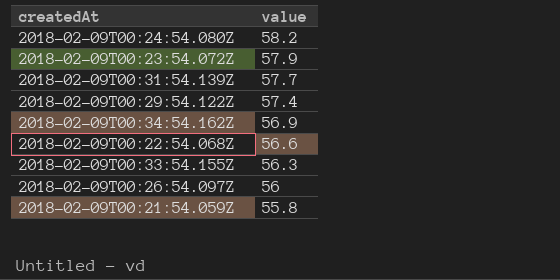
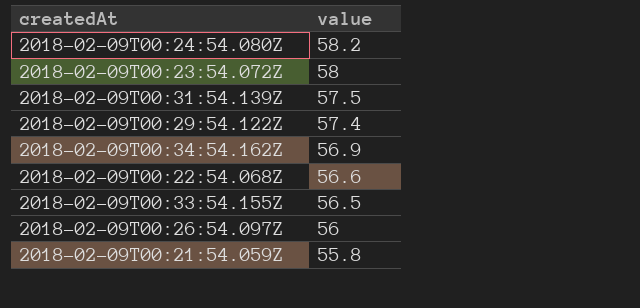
2018-02-09T00:23:54.072Z | value: 57.9 -> 58
2018-02-09T00:31:54.139Z | value: 57.7 -> 57.5
2018-02-09T00:33:54.155Z | value: 56.3 -> 56.5

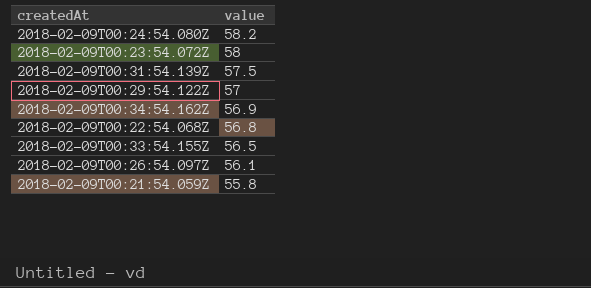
2018-02-09T00:29:54.122Z | value: 57.4 -> 57
2018-02-09T00:22:54.068Z | value: 56.6 -> 56.8
2018-02-09T00:26:54.097Z | value: 56 -> 56.1

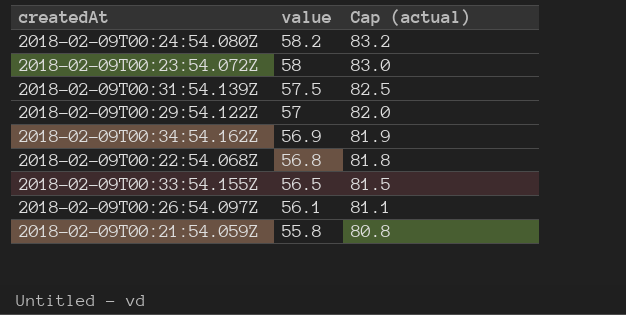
column Cap (actual) | formula: none -> [value] + 25

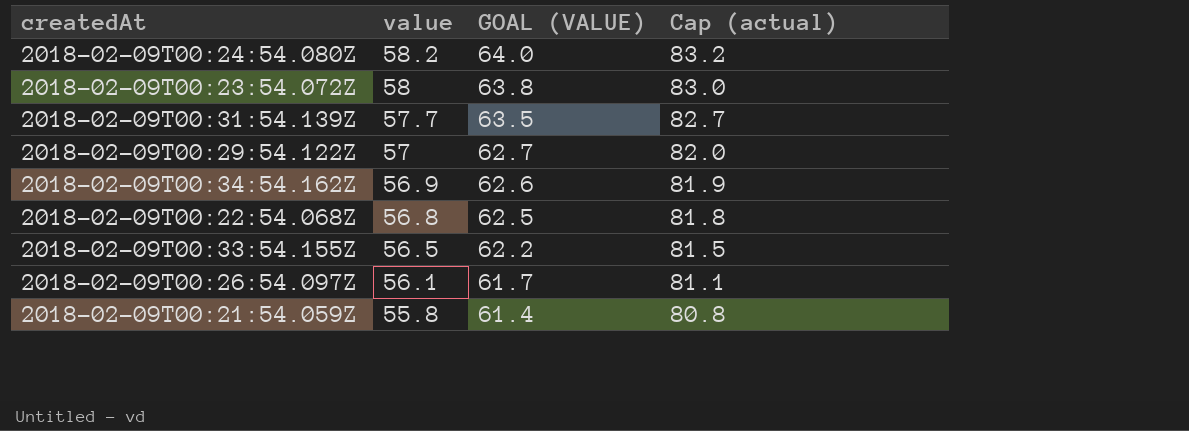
column GOAL (VALUE) | formula: none -> [value] * 1.1
2018-02-09T00:31:54.139Z | value: 57.5 -> 57.7
2018-02-09T00:31:54.139Z | Cap (actual): 82.5 -> 82.7

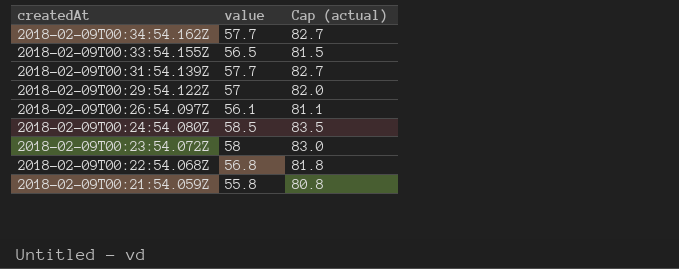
row order: value descending -> createdAt descending
column GOAL (VALUE) | formula: [value] * 1.1 -> none
2018-02-09T00:34:54.162Z | value: 56.9 -> 57.7
2018-02-09T00:34:54.162Z | Cap (actual): 81.9 -> 82.7
2018-02-09T00:24:54.080Z | value: 58.2 -> 58.5
2018-02-09T00:24:54.080Z | Cap (actual): 83.2 -> 83.5

